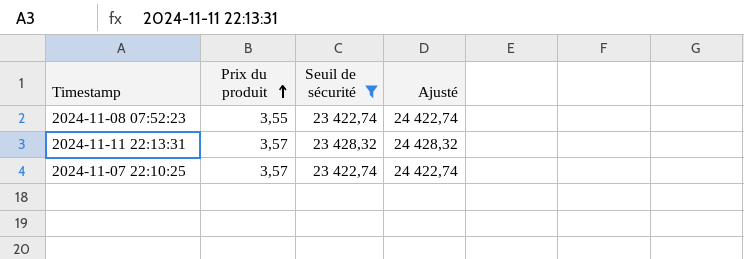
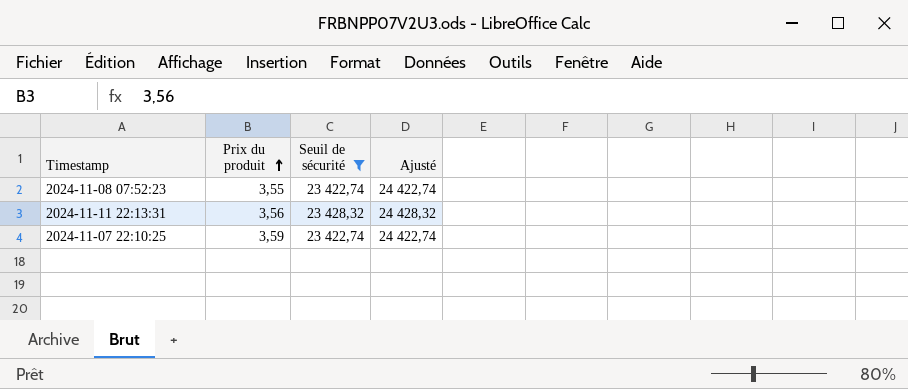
2024-11-11 22:13:31 | Prix du produit: 3,57 -> 3,56
2024-11-07 22:10:25 | Prix du produit: 3,57 -> 3,59

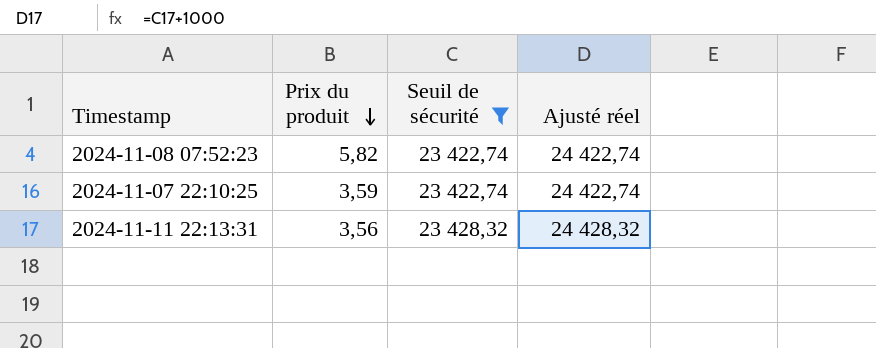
row order: Prix du produit ascending -> Prix du produit descending
column name: Ajusté -> Ajusté réel
2024-11-08 07:52:23 | Prix du produit: 3,55 -> 5,82

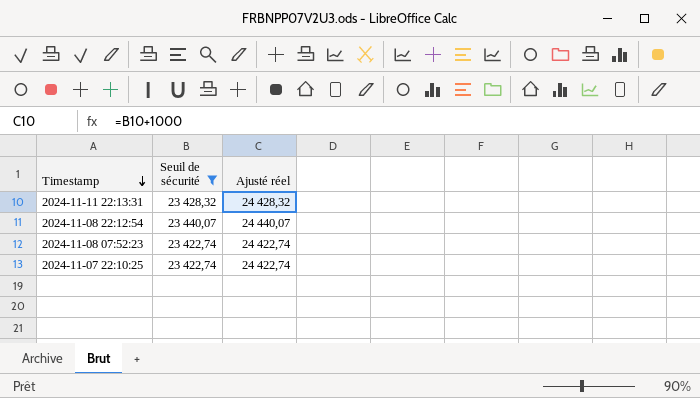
row order: Prix du produit descending -> Timestamp descending
column Prix du produit | position: 2 -> none
row 2024-11-08 22:12:54: none -> 23 440,07 | 24 440,07

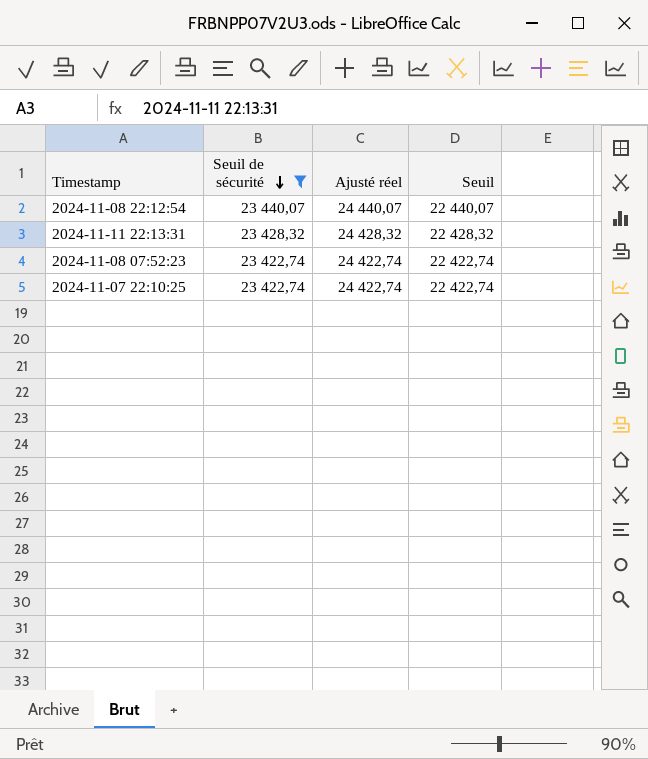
row order: Timestamp descending -> Seuil de sécurité descending
column Seuil | formula: none -> [Seuil de sécurité] - 1000

